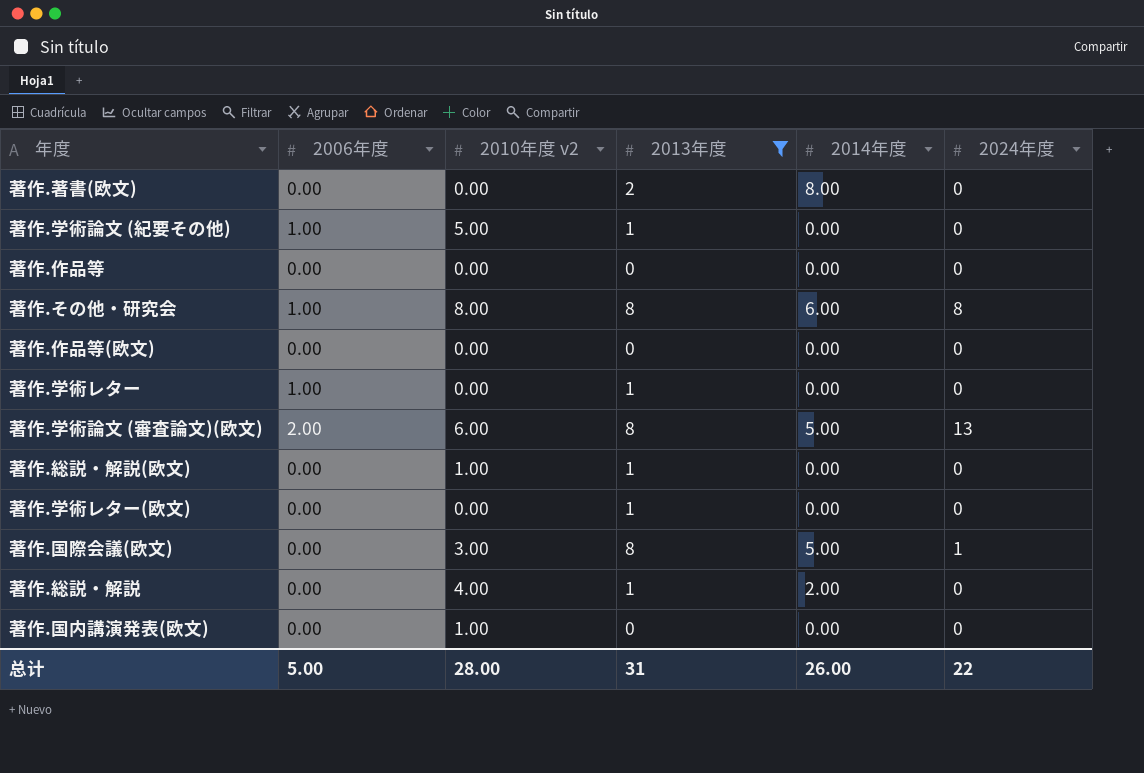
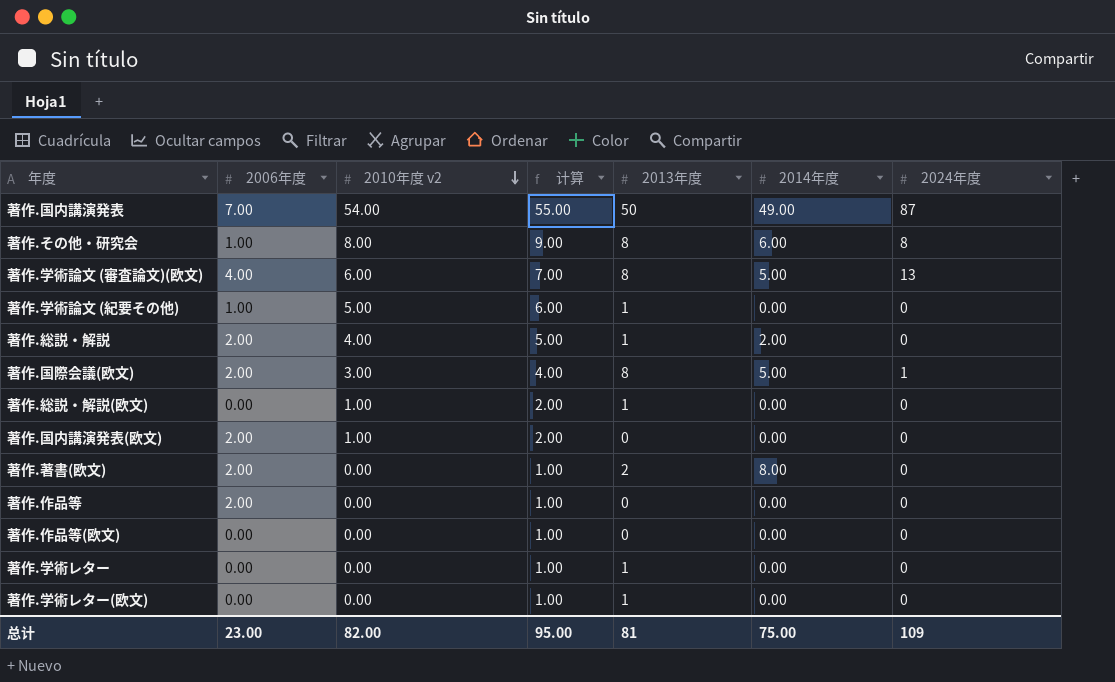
filter: 2013年度 != 50 -> none
row order: none -> 2010年度 v2 descending
column 计算 | formula: none -> [2010年度 v2] + 1
著作.学術論文 (審査論文)(欧文) | 2006年度: 2.00 -> 4.00
著作.総説・解説 | 2006年度: 0.00 -> 2.00
著作.国際会議(欧文) | 2006年度: 0.00 -> 2.00
著作.国内講演発表(欧文) | 2006年度: 0.00 -> 2.00
著作.著書(欧文) | 2006年度: 0.00 -> 2.00
著作.作品等 | 2006年度: 0.00 -> 2.00
著作.学術レター | 2006年度: 1.00 -> 0.00
总计 | 2006年度: 5.00 -> 23.00
总计 | 2010年度 v2: 28.00 -> 82.00
总计 | 2013年度: 31 -> 81
总计 | 2014年度: 26.00 -> 75.00
总计 | 2024年度: 22 -> 109

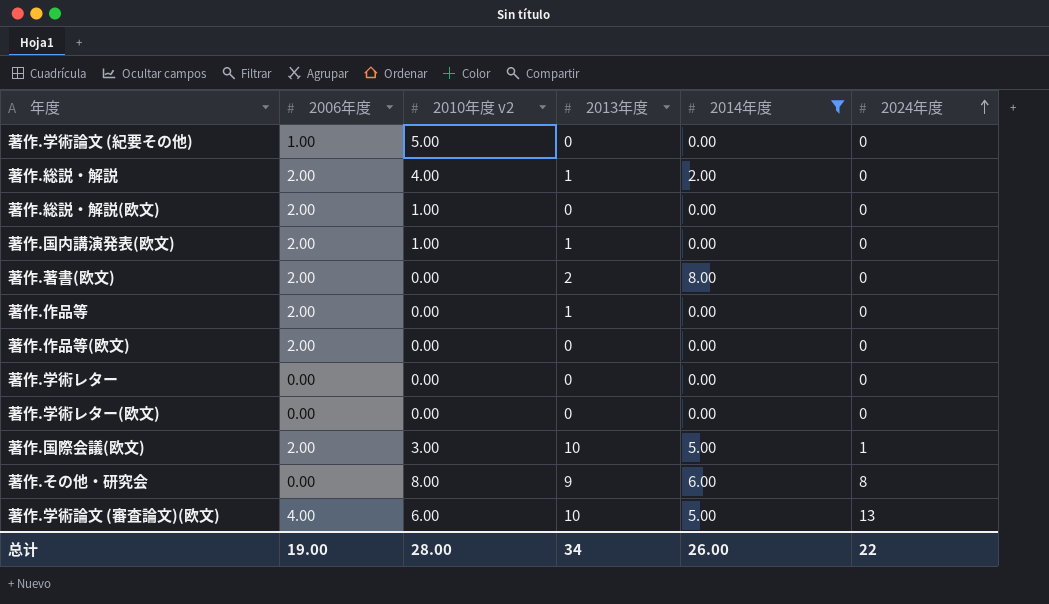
filter: none -> 2014年度 != 49.00
row order: 2010年度 v2 descending -> 2024年度 ascending
column 计算 | formula: [2010年度 v2] + 1 -> none
著作.学術論文 (紀要その他) | 2013年度: 1 -> 0
著作.総説・解説(欧文) | 2006年度: 0.00 -> 2.00
著作.総説・解説(欧文) | 2013年度: 1 -> 0
著作.国内講演発表(欧文) | 2013年度: 0 -> 1
著作.作品等 | 2013年度: 0 -> 1
著作.作品等(欧文) | 2006年度: 0.00 -> 2.00
著作.学術レター | 2013年度: 1 -> 0
著作.学術レター(欧文) | 2013年度: 1 -> 0
著作.国際会議(欧文) | 2013年度: 8 -> 10
著作.その他・研究会 | 2006年度: 1.00 -> 0.00
著作.その他・研究会 | 2013年度: 8 -> 9
著作.学術論文 (審査論文)(欧文) | 2013年度: 8 -> 10
总计 | 2006年度: 23.00 -> 19.00
总计 | 2010年度 v2: 82.00 -> 28.00
总计 | 2013年度: 81 -> 34
总计 | 2014年度: 75.00 -> 26.00
总计 | 2024年度: 109 -> 22

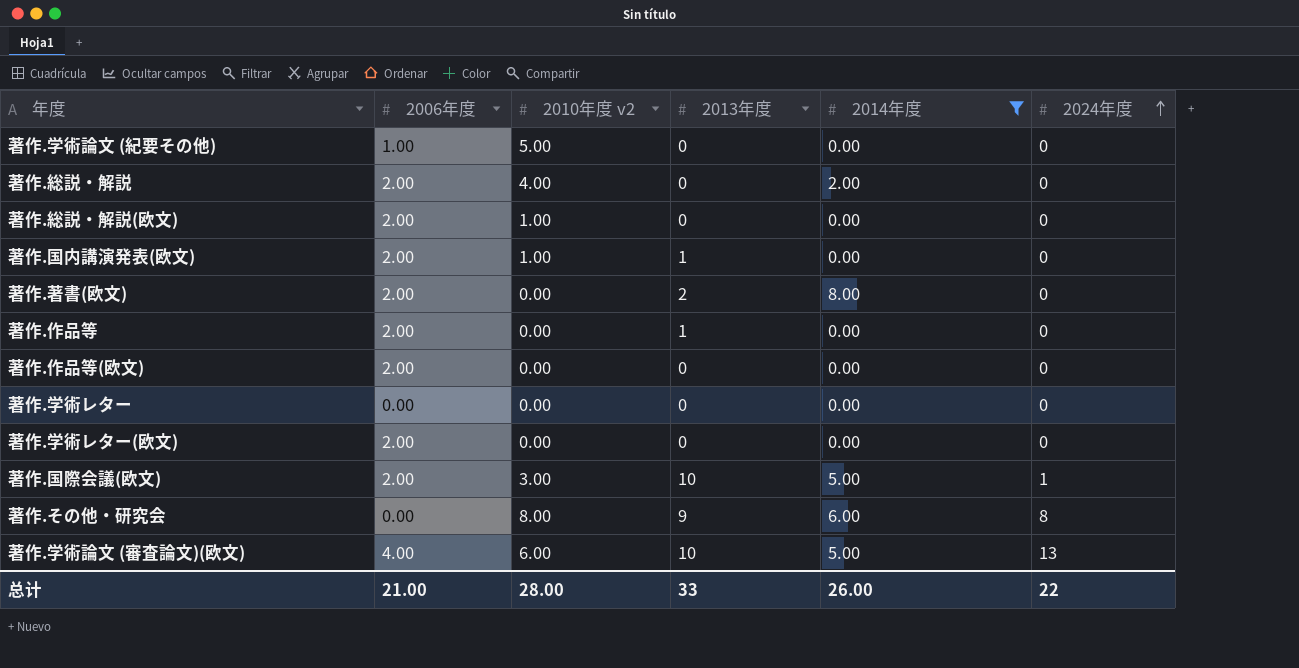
著作.総説・解説 | 2013年度: 1 -> 0
著作.学術レター(欧文) | 2006年度: 0.00 -> 2.00
总计 | 2006年度: 19.00 -> 21.00
总计 | 2013年度: 34 -> 33

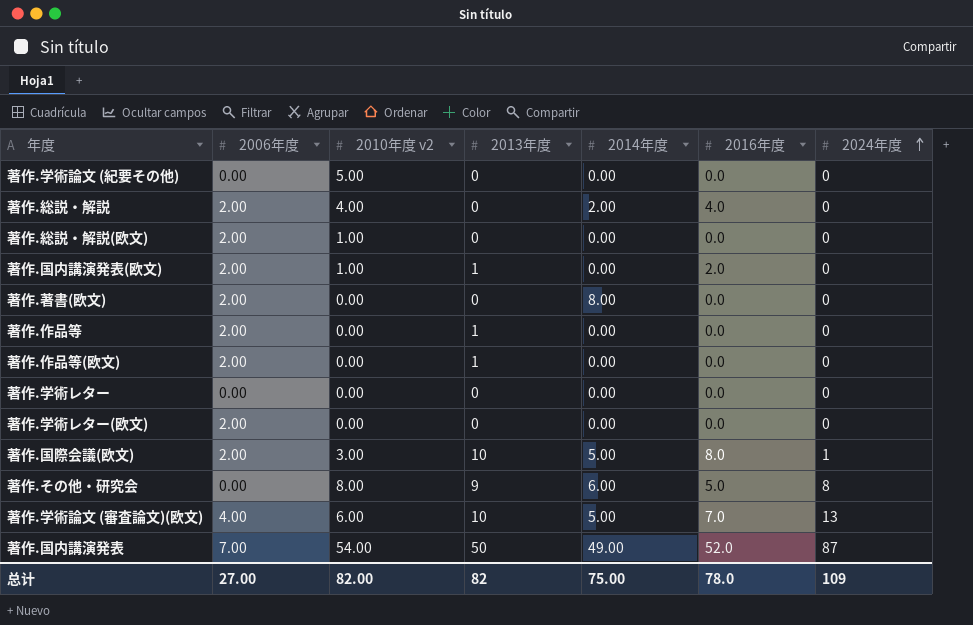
filter: 2014年度 != 49.00 -> none
column 2016年度 | position: none -> 6
著作.学術論文 (紀要その他) | 2006年度: 1.00 -> 0.00
著作.著書(欧文) | 2013年度: 2 -> 0
著作.作品等(欧文) | 2013年度: 0 -> 1
总计 | 2006年度: 21.00 -> 27.00
总计 | 2010年度 v2: 28.00 -> 82.00
总计 | 2013年度: 33 -> 82
总计 | 2014年度: 26.00 -> 75.00
总计 | 2024年度: 22 -> 109

